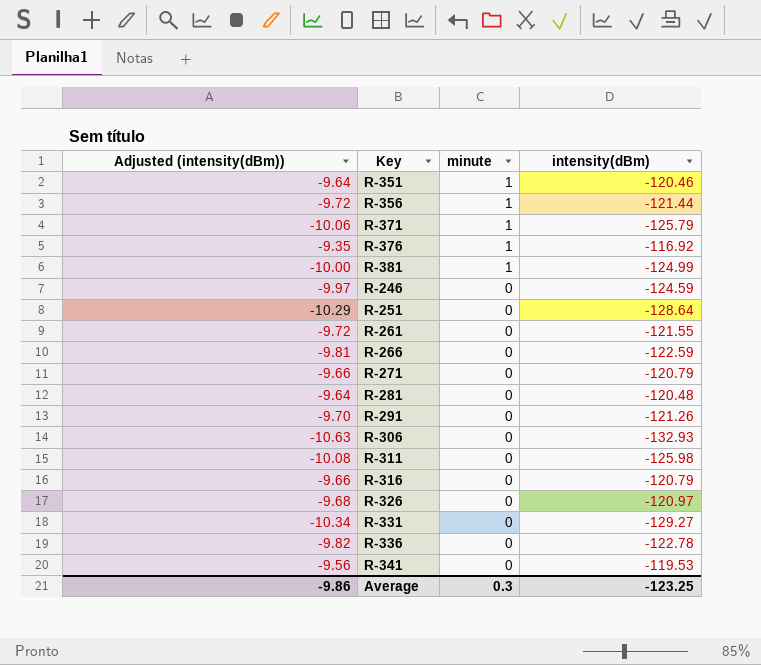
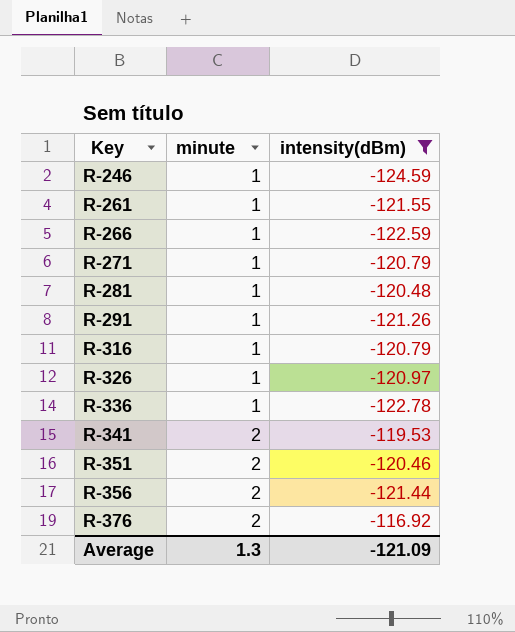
filter: none -> intensity(dBm) >= -124.59
row order: minute descending -> Key ascending
column Adjusted (intensity(dBm)) | formula: [intensity(dBm)] * 0.08 -> none
R-246 | minute: 0 -> 1
R-261 | minute: 0 -> 1
R-266 | minute: 0 -> 1
R-271 | minute: 0 -> 1
R-281 | minute: 0 -> 1
R-291 | minute: 0 -> 1
R-316 | minute: 0 -> 1
R-326 | minute: 0 -> 1
R-336 | minute: 0 -> 1
R-341 | minute: 0 -> 2
R-351 | minute: 1 -> 2
R-356 | minute: 1 -> 2
R-376 | minute: 1 -> 2
Average | minute: 0.3 -> 1.3
Average | intensity(dBm): -123.25 -> -121.09

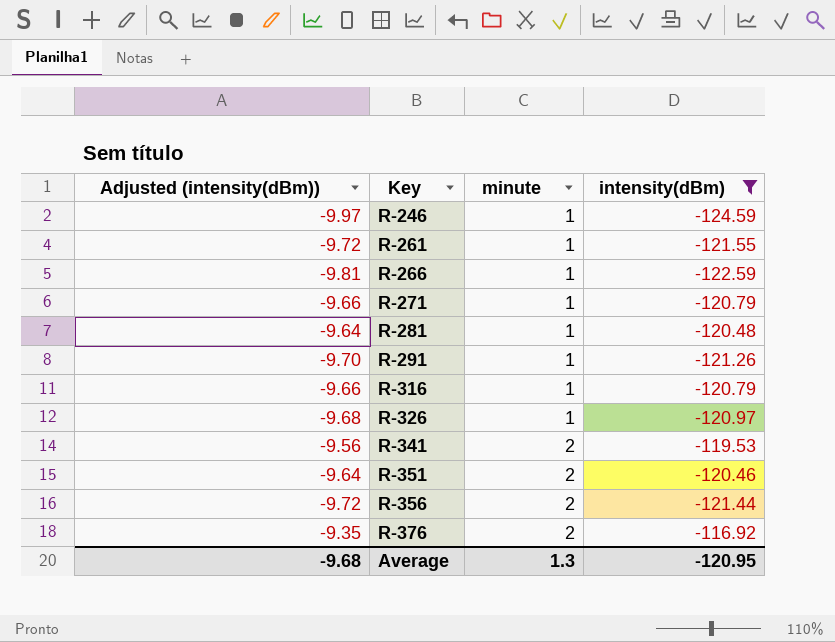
column Adjusted (intensity(dBm)) | formula: none -> [intensity(dBm)] * 0.08
row R-336: 1 | -122.78 -> none
Average | intensity(dBm): -121.09 -> -120.95

